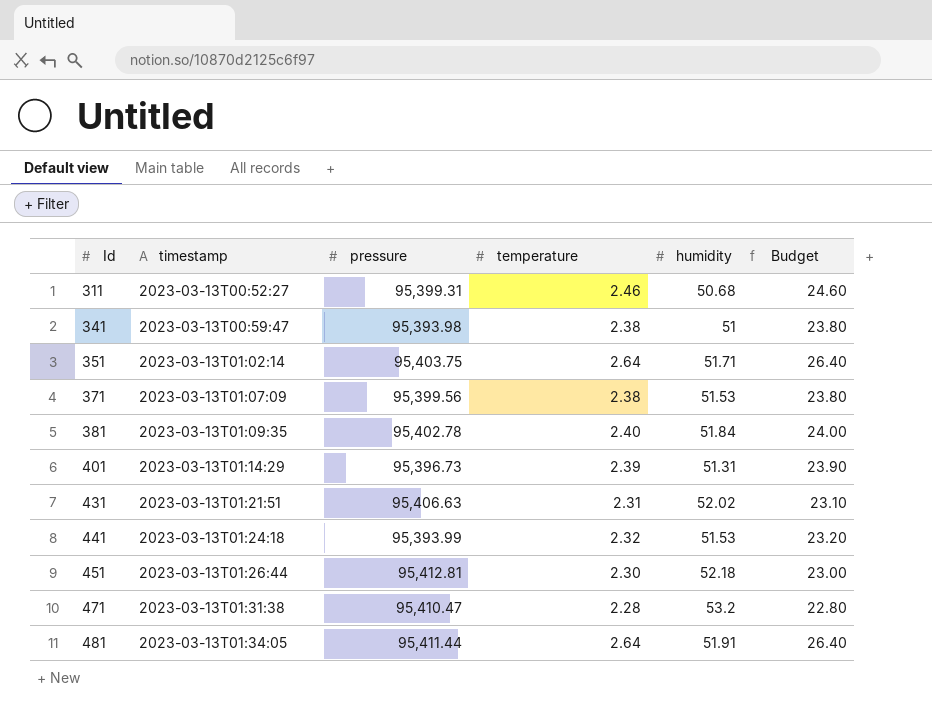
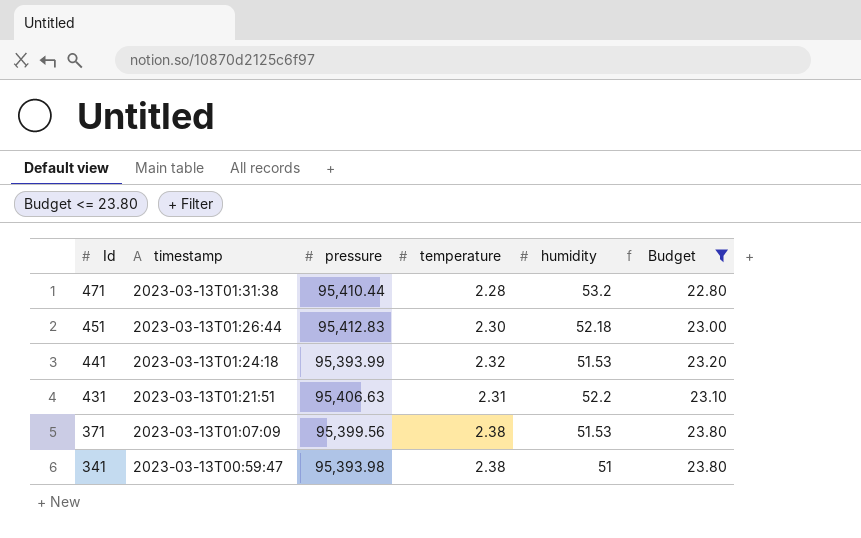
filter: none -> Budget <= 23.80
row order: Id ascending -> Id descending
471 | pressure: 95,410.47 -> 95,410.44
451 | pressure: 95,412.81 -> 95,412.83
431 | humidity: 52.02 -> 52.2

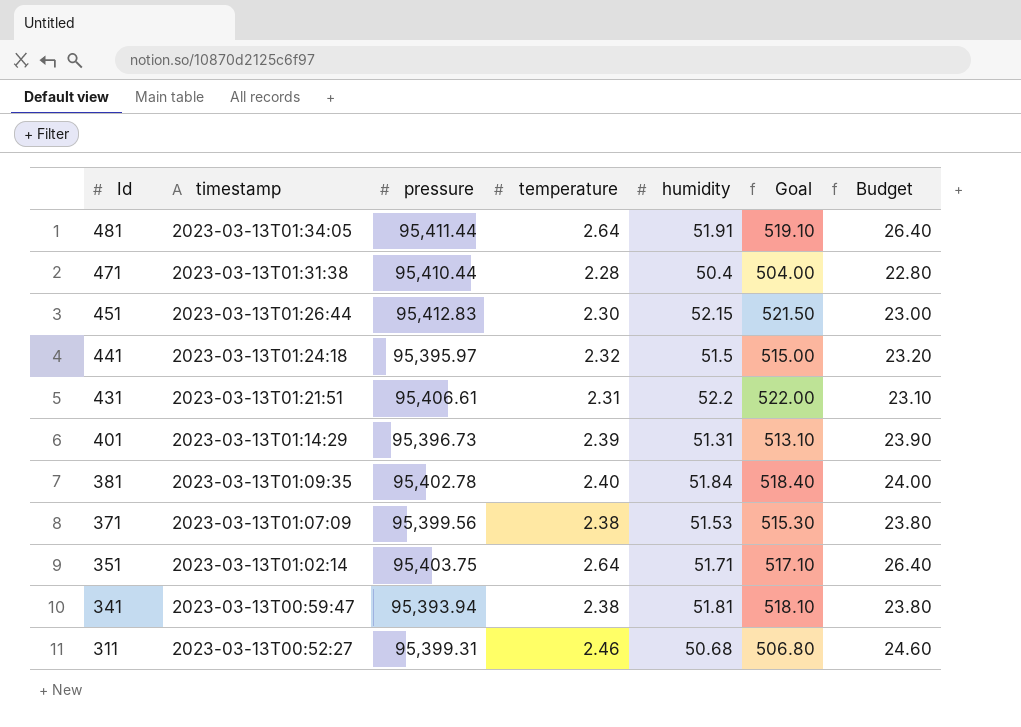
filter: Budget <= 23.80 -> none
column Goal | formula: none -> [humidity] * 10
471 | humidity: 53.2 -> 50.4
451 | humidity: 52.18 -> 52.15
441 | pressure: 95,393.99 -> 95,395.97
441 | humidity: 51.53 -> 51.5
431 | pressure: 95,406.63 -> 95,406.61
341 | pressure: 95,393.98 -> 95,393.94
341 | humidity: 51 -> 51.81

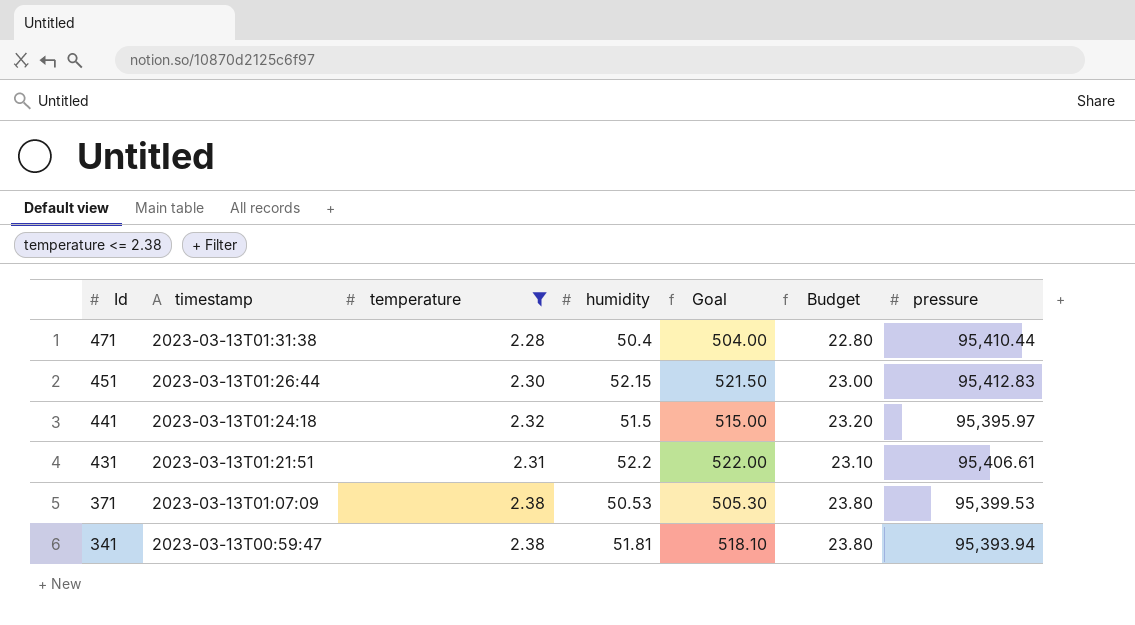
filter: none -> temperature <= 2.38
column pressure | position: 3 -> 7
371 | humidity: 51.53 -> 50.53
371 | Goal: 515.30 -> 505.30
371 | pressure: 95,399.56 -> 95,399.53

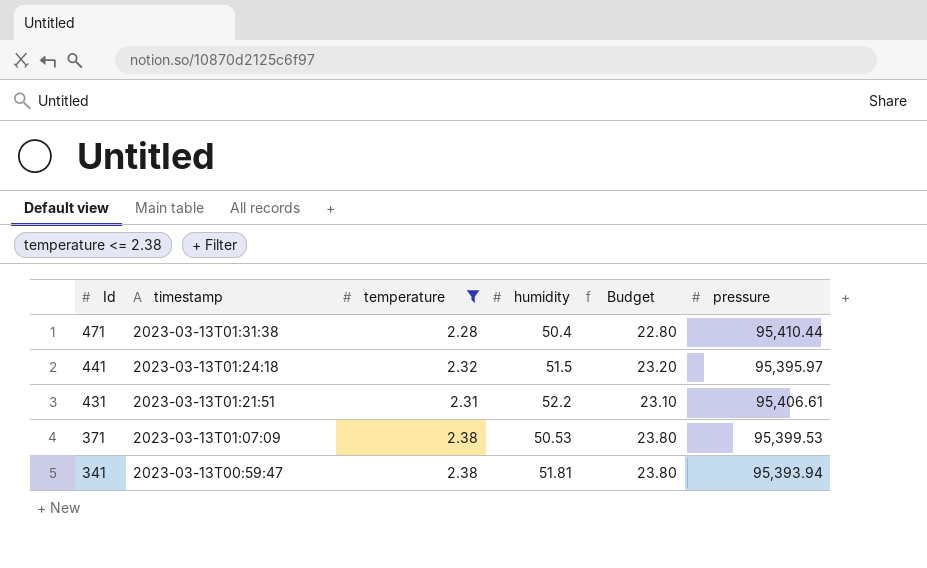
column Goal | formula: [humidity] * 10 -> none
row 451: 2023-03-13T01:26:44 | 2.30 | 52.15 | 521.50 | 23.00 | 95,412.83 -> none

